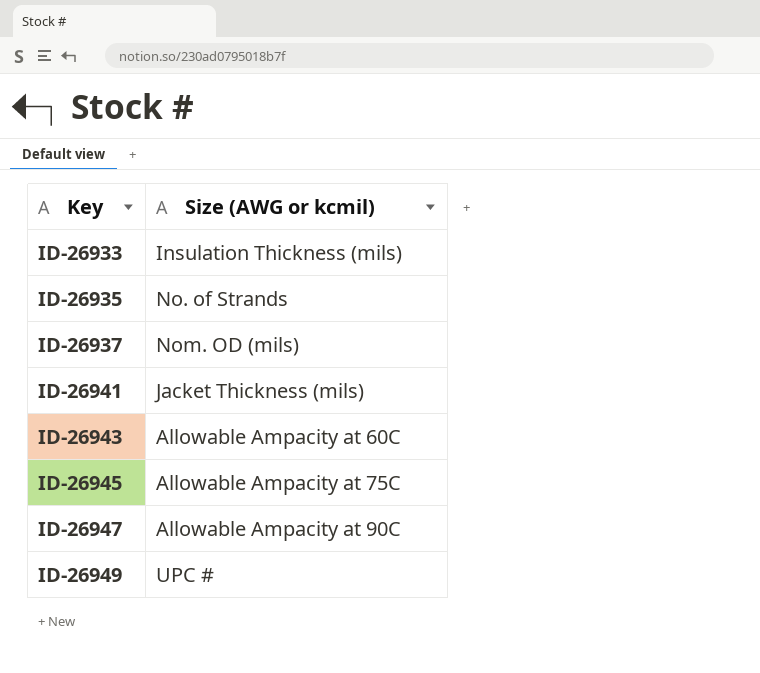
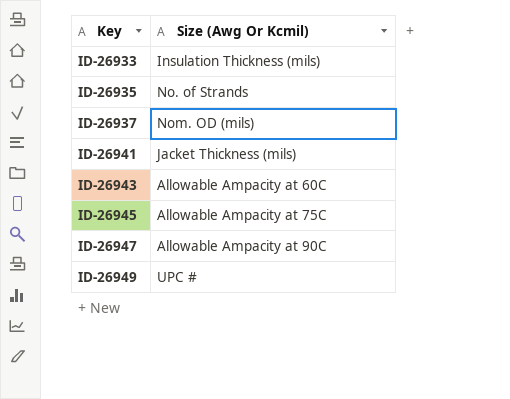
column name: Size (AWG or kcmil) -> Size (Awg Or Kcmil)

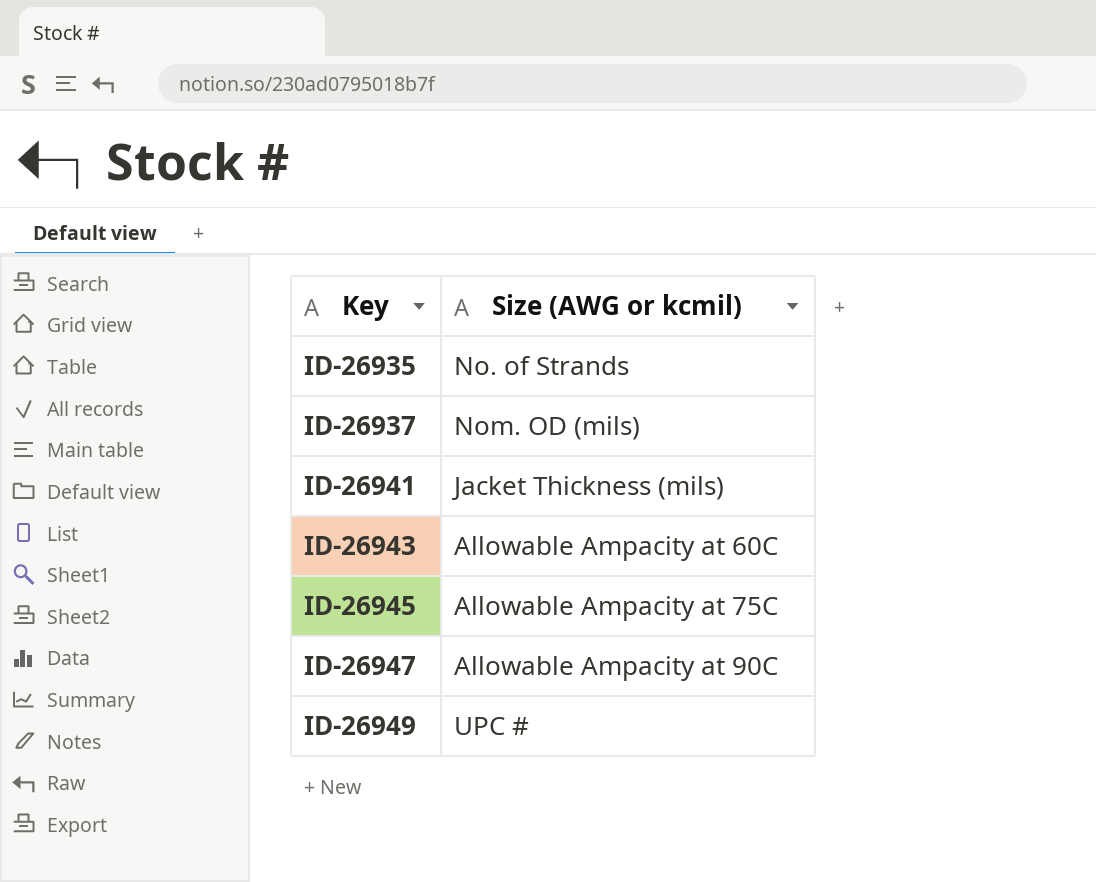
column name: Size (Awg Or Kcmil) -> Size (AWG or kcmil)
row ID-26933: Insulation Thickness (mils) -> none

